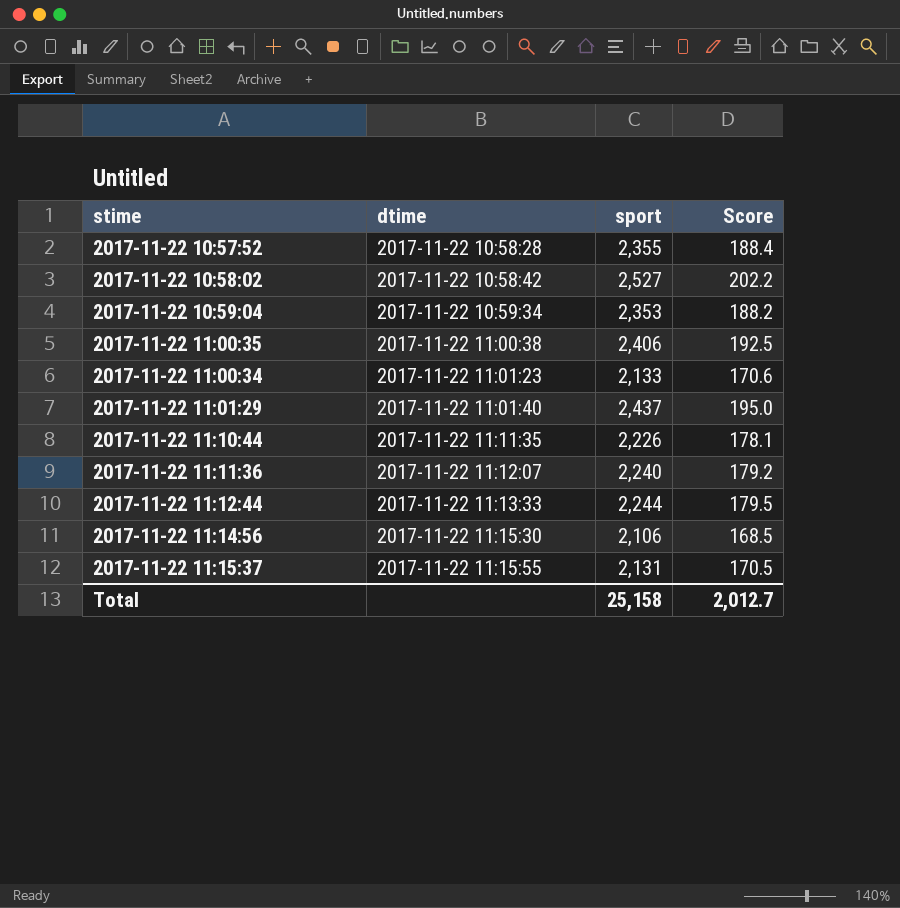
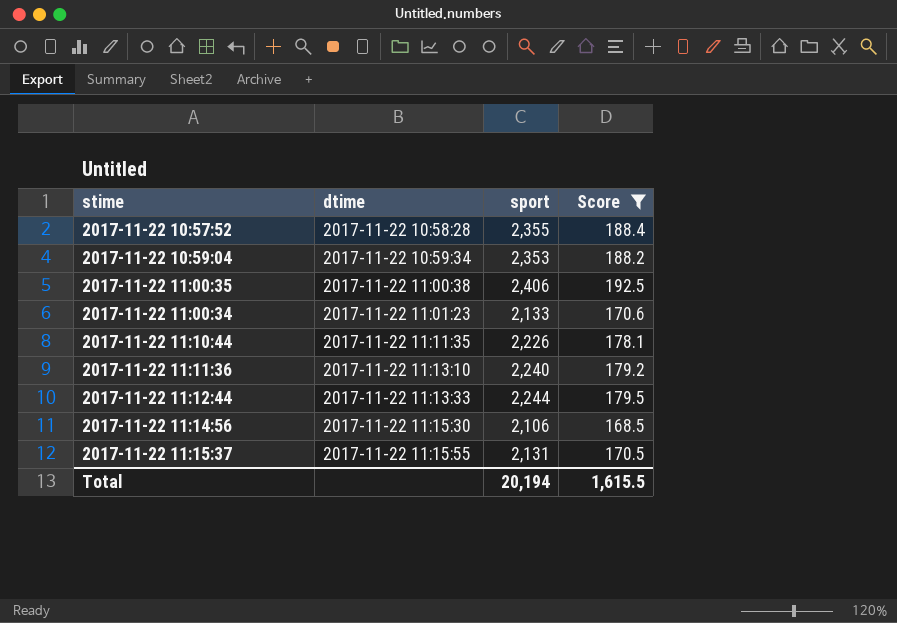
filter: none -> Score <= 192.5
2017-11-22 11:11:36 | dtime: 2017-11-22 11:12:07 -> 2017-11-22 11:13:10
Total | sport: 25,158 -> 20,194
Total | Score: 2,012.7 -> 1,615.5

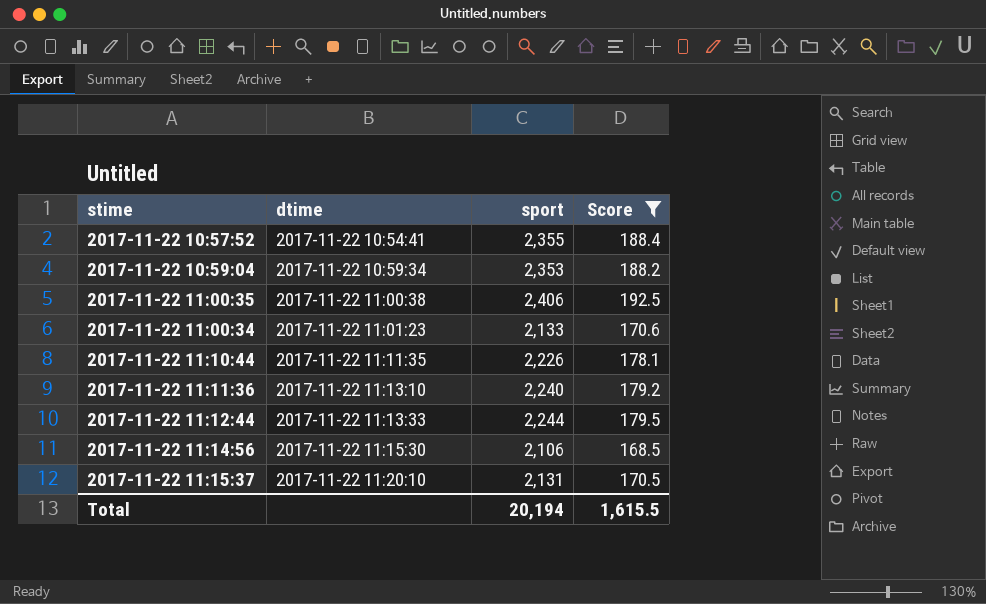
2017-11-22 10:57:52 | dtime: 2017-11-22 10:58:28 -> 2017-11-22 10:54:41
2017-11-22 11:15:37 | dtime: 2017-11-22 11:15:55 -> 2017-11-22 11:20:10

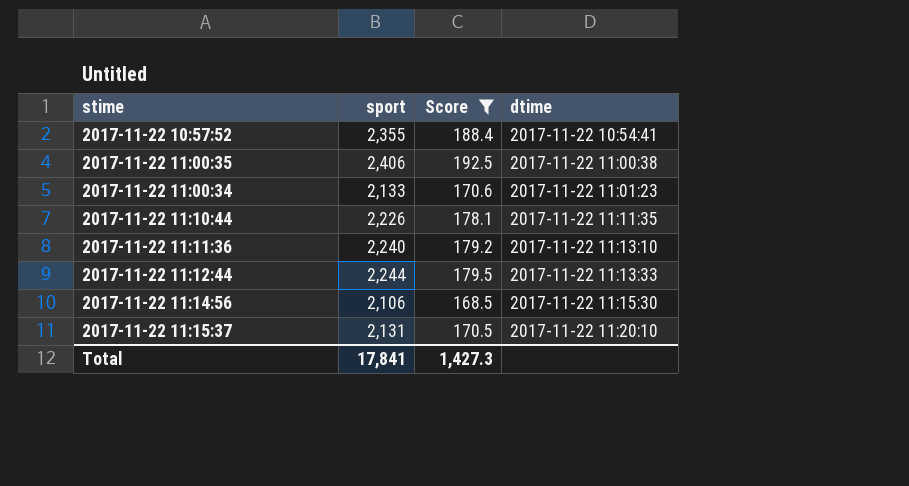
column dtime | position: 2 -> 4
row 2017-11-22 10:59:04: 2017-11-22 10:59:34 | 2,353 | 188.2 -> none
Total | sport: 20,194 -> 17,841
Total | Score: 1,615.5 -> 1,427.3

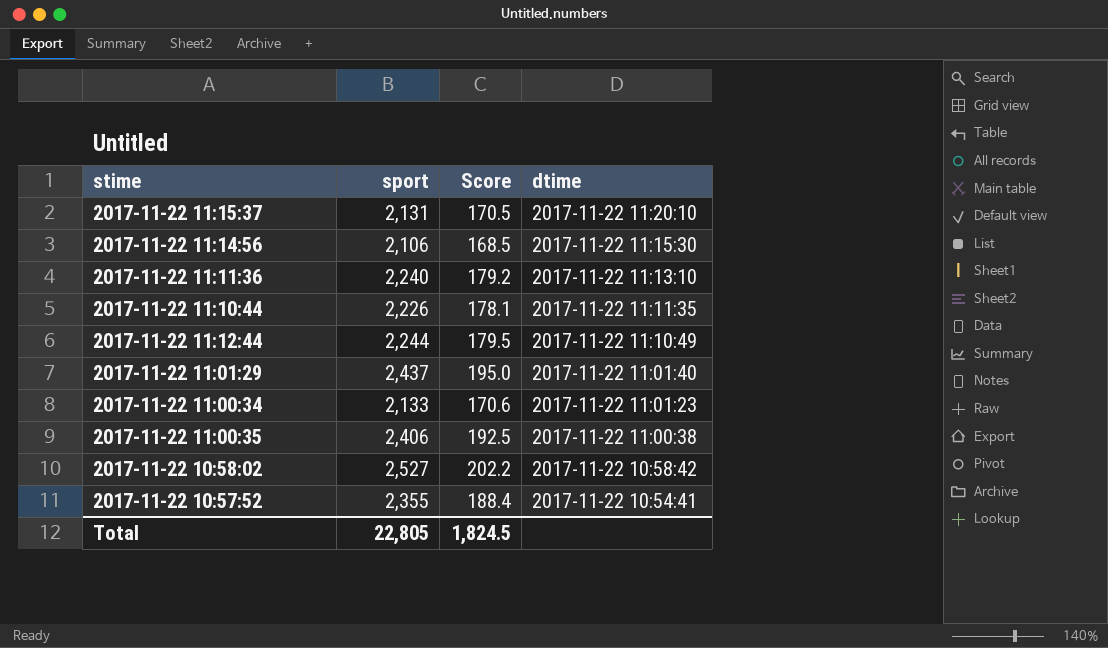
filter: Score <= 192.5 -> none
row order: dtime ascending -> dtime descending
2017-11-22 11:12:44 | dtime: 2017-11-22 11:13:33 -> 2017-11-22 11:10:49
Total | sport: 17,841 -> 22,805
Total | Score: 1,427.3 -> 1,824.5

